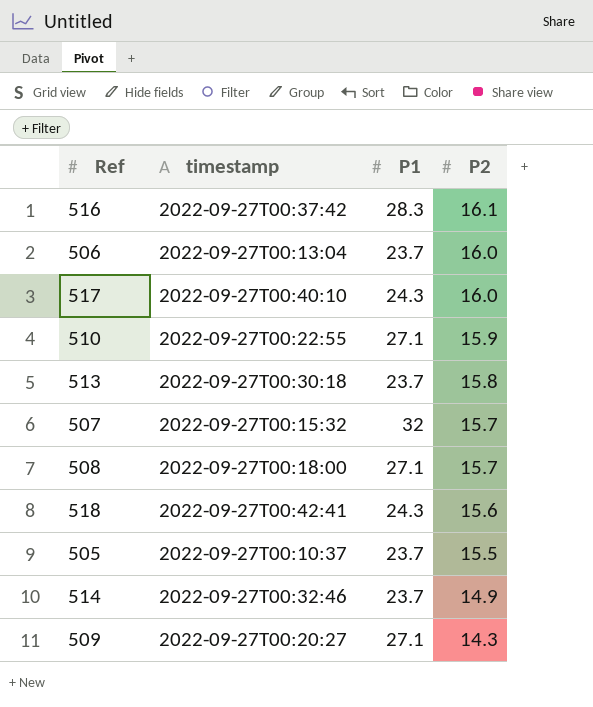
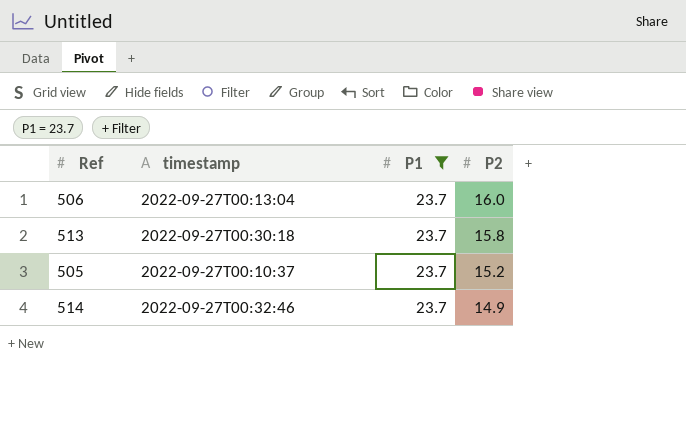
filter: none -> P1 = 23.7
505 | P2: 15.5 -> 15.2

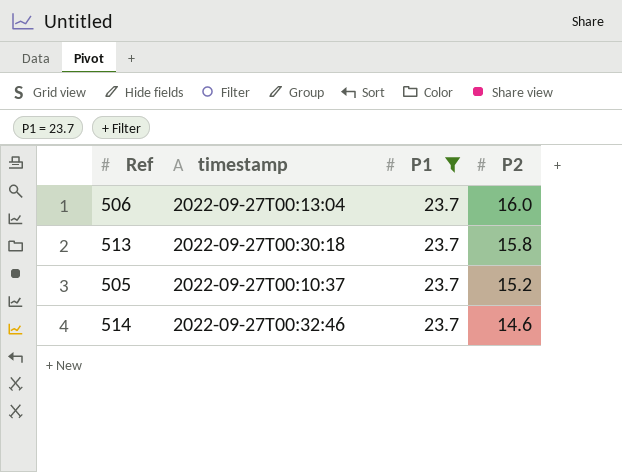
514 | P2: 14.9 -> 14.6

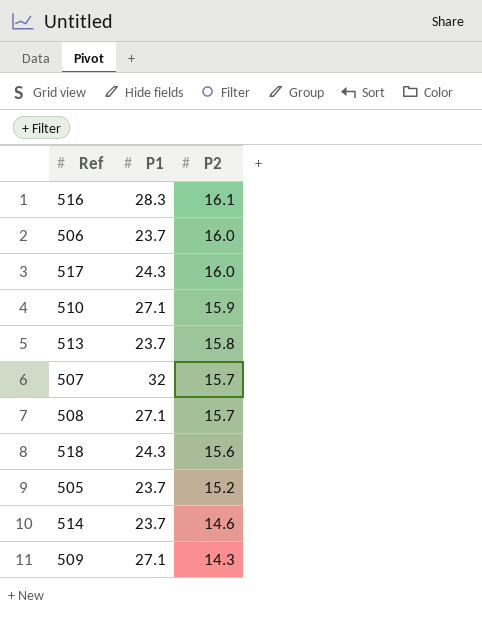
filter: P1 = 23.7 -> none
column timestamp | position: 2 -> none

